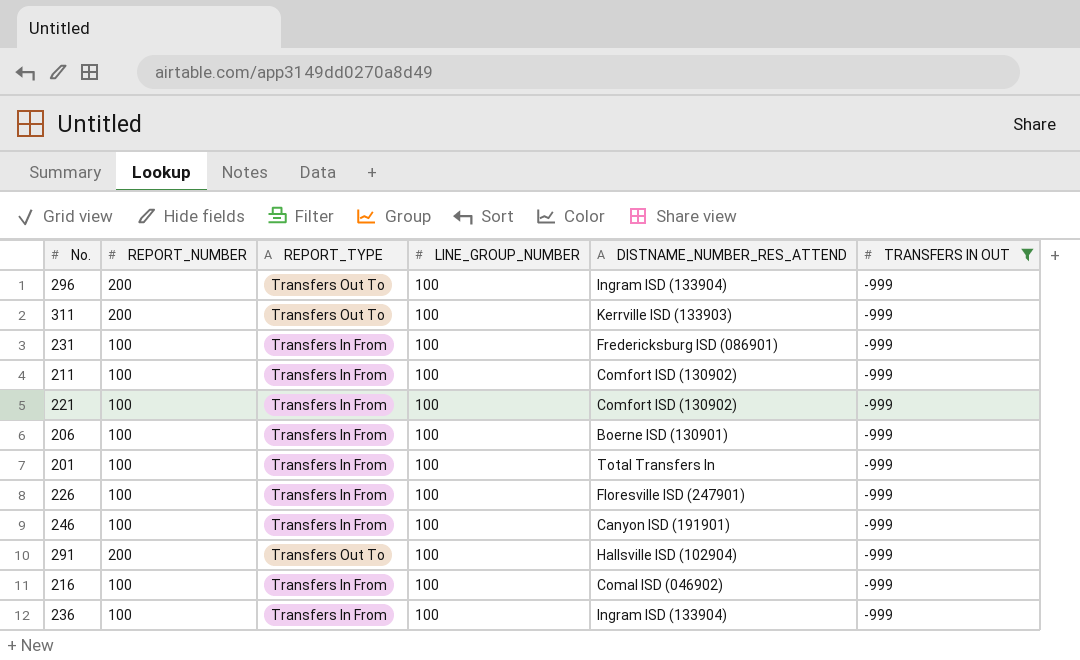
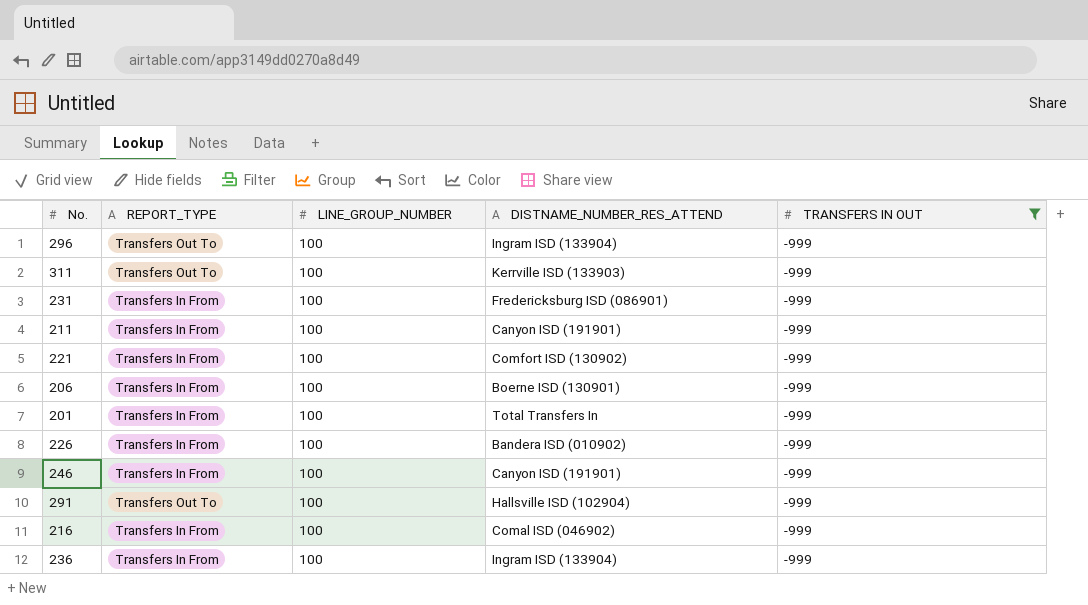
column REPORT_NUMBER | position: 2 -> none
211 | DISTNAME_NUMBER_RES_ATTEND: Comfort ISD (130902) -> Canyon ISD (191901)
226 | DISTNAME_NUMBER_RES_ATTEND: Floresville ISD (247901) -> Bandera ISD (010902)

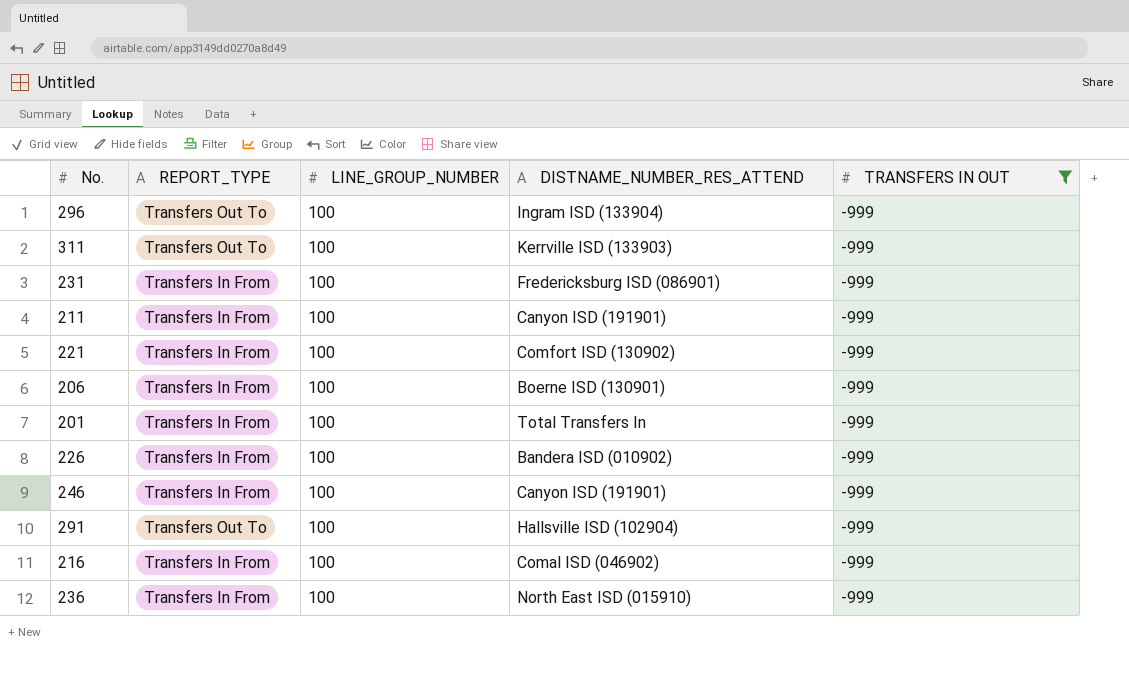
236 | DISTNAME_NUMBER_RES_ATTEND: Ingram ISD (133904) -> North East ISD (015910)

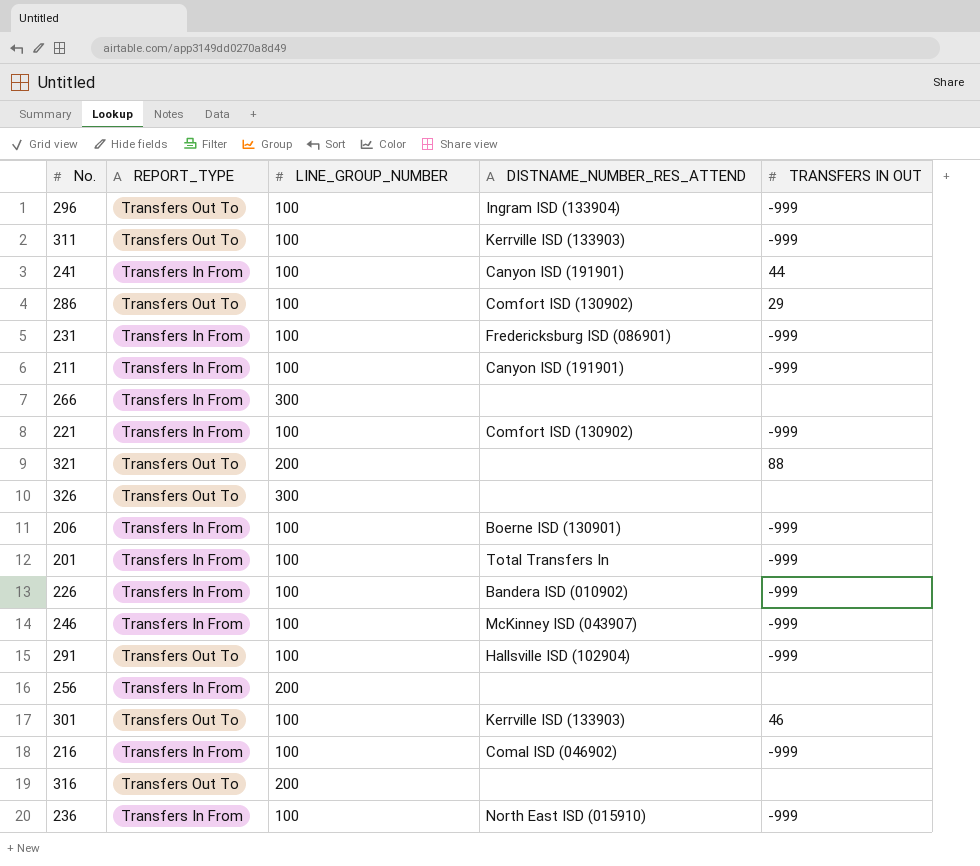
filter: TRANSFERS IN OUT = -999 -> none
246 | DISTNAME_NUMBER_RES_ATTEND: Canyon ISD (191901) -> McKinney ISD (043907)

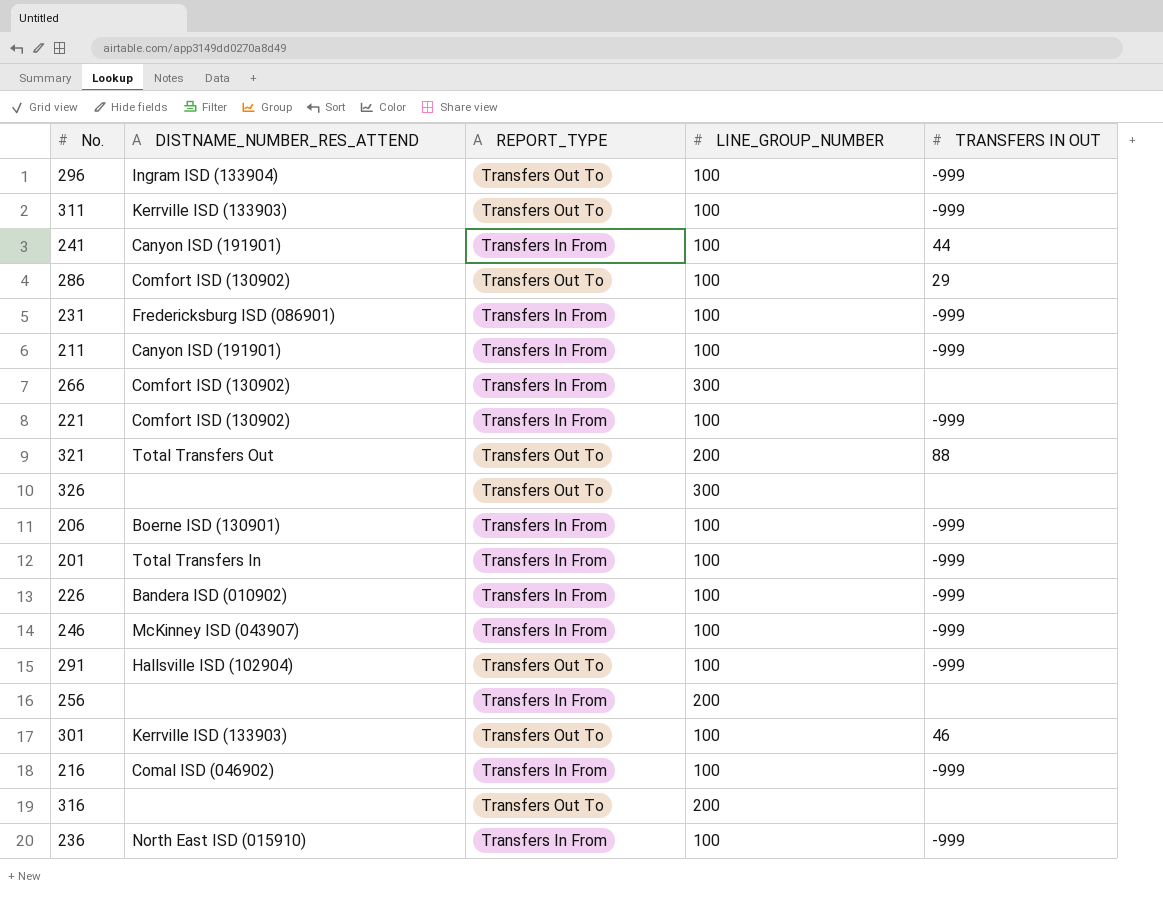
column DISTNAME_NUMBER_RES_ATTEND | position: 4 -> 2
266 | DISTNAME_NUMBER_RES_ATTEND: none -> Comfort ISD (130902)
321 | DISTNAME_NUMBER_RES_ATTEND: none -> Total Transfers Out

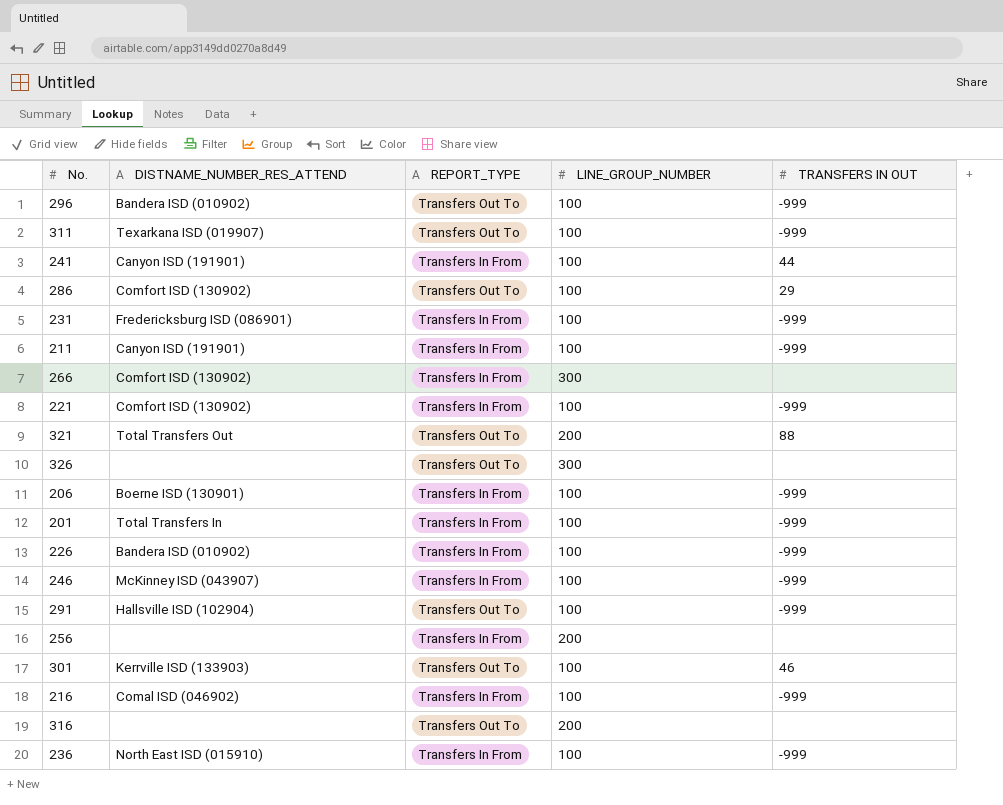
296 | DISTNAME_NUMBER_RES_ATTEND: Ingram ISD (133904) -> Bandera ISD (010902)
311 | DISTNAME_NUMBER_RES_ATTEND: Kerrville ISD (133903) -> Texarkana ISD (019907)

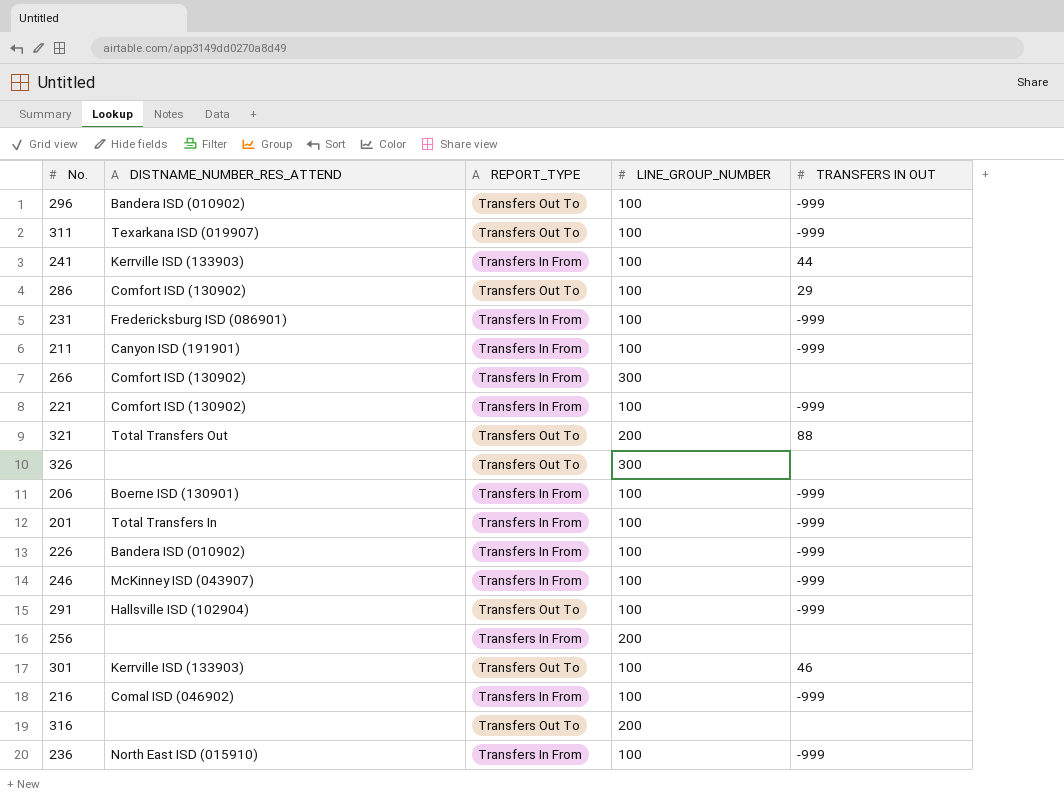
241 | DISTNAME_NUMBER_RES_ATTEND: Canyon ISD (191901) -> Kerrville ISD (133903)

